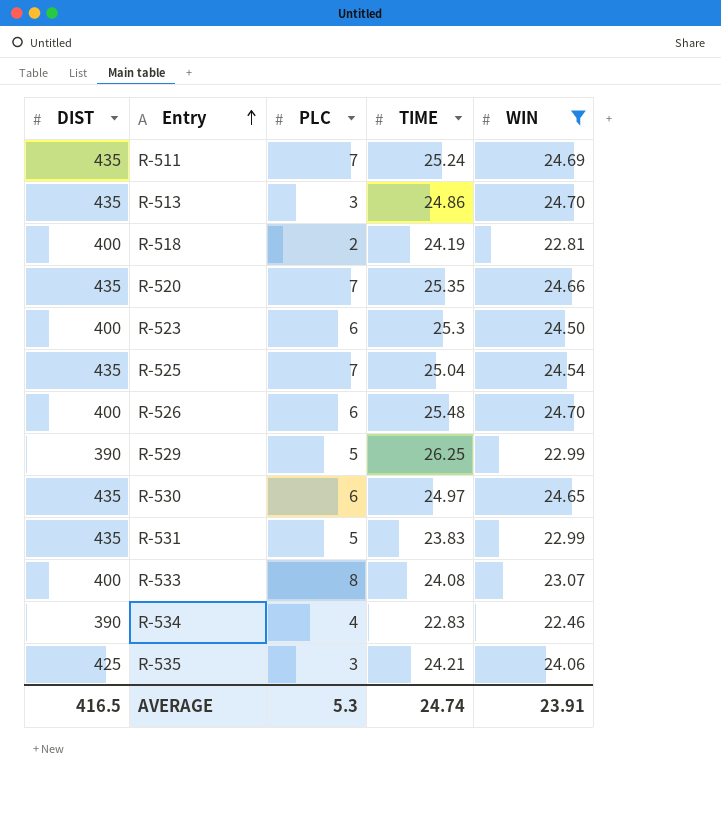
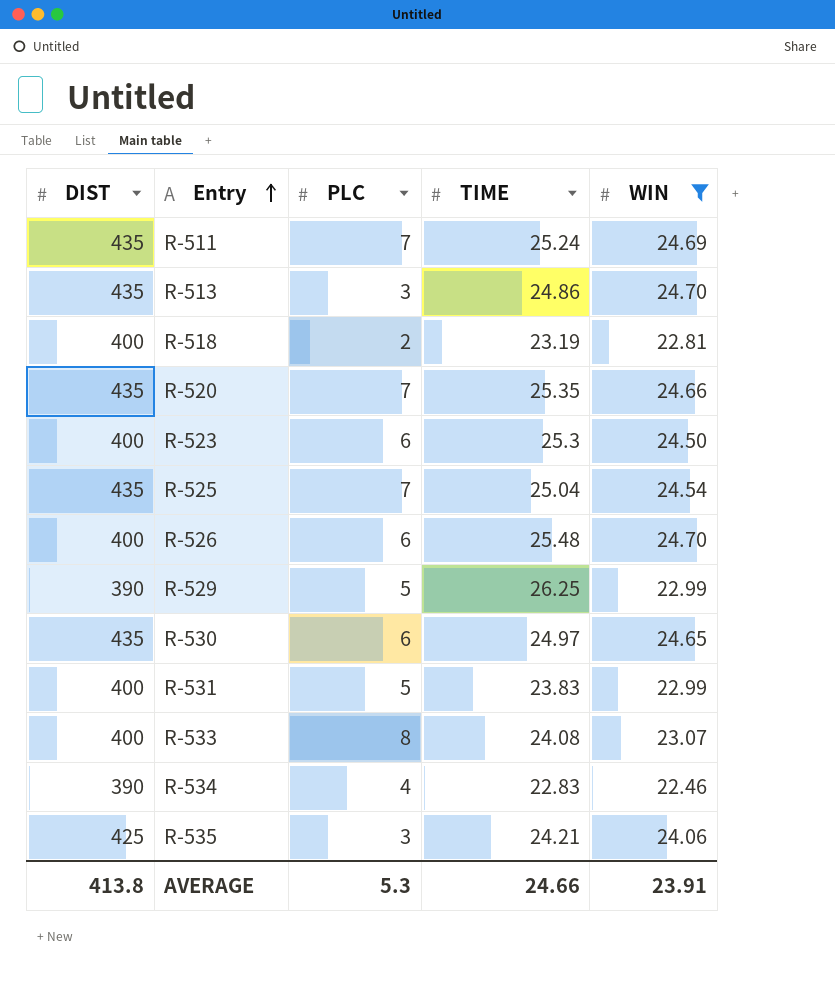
R-518 | TIME: 24.19 -> 23.19
R-531 | DIST: 435 -> 400
AVERAGE | DIST: 416.5 -> 413.8
AVERAGE | TIME: 24.74 -> 24.66

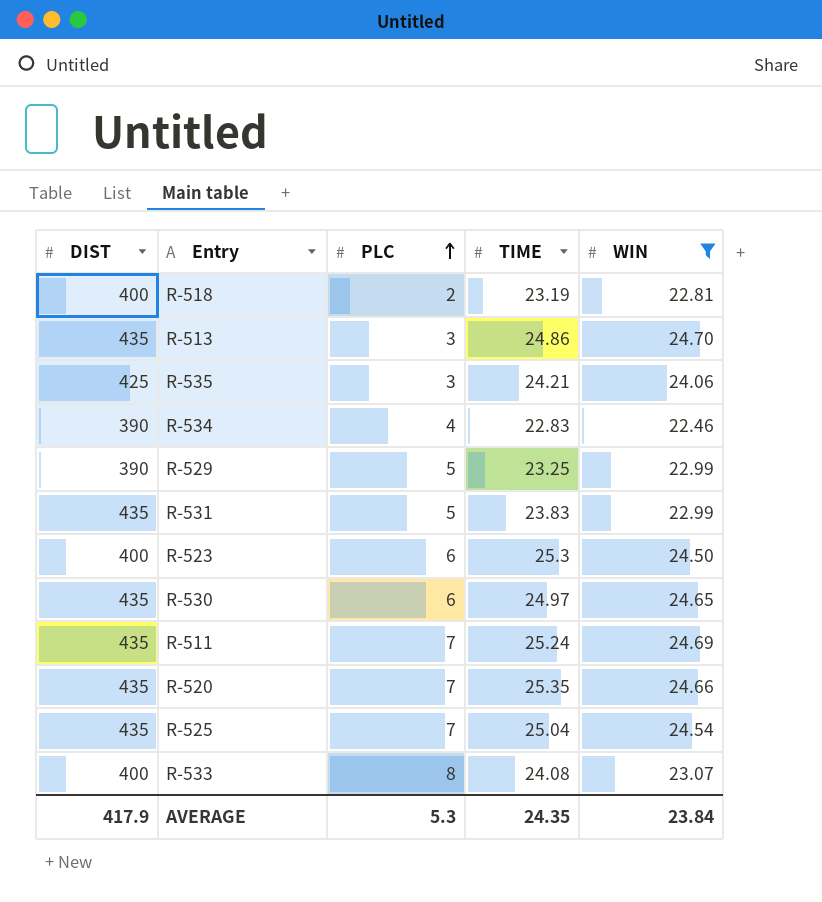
row order: Entry ascending -> PLC ascending
row R-526: 400 | 6 | 25.48 | 24.70 -> none
R-529 | TIME: 26.25 -> 23.25
R-531 | DIST: 400 -> 435
AVERAGE | DIST: 413.8 -> 417.9
AVERAGE | TIME: 24.66 -> 24.35
AVERAGE | WIN: 23.91 -> 23.84

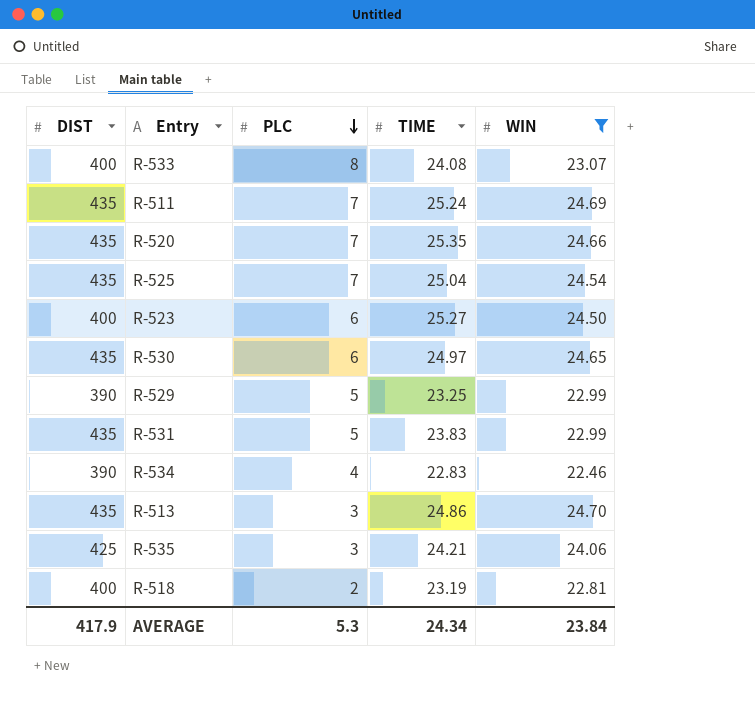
row order: PLC ascending -> PLC descending
R-523 | TIME: 25.3 -> 25.27
AVERAGE | TIME: 24.35 -> 24.34

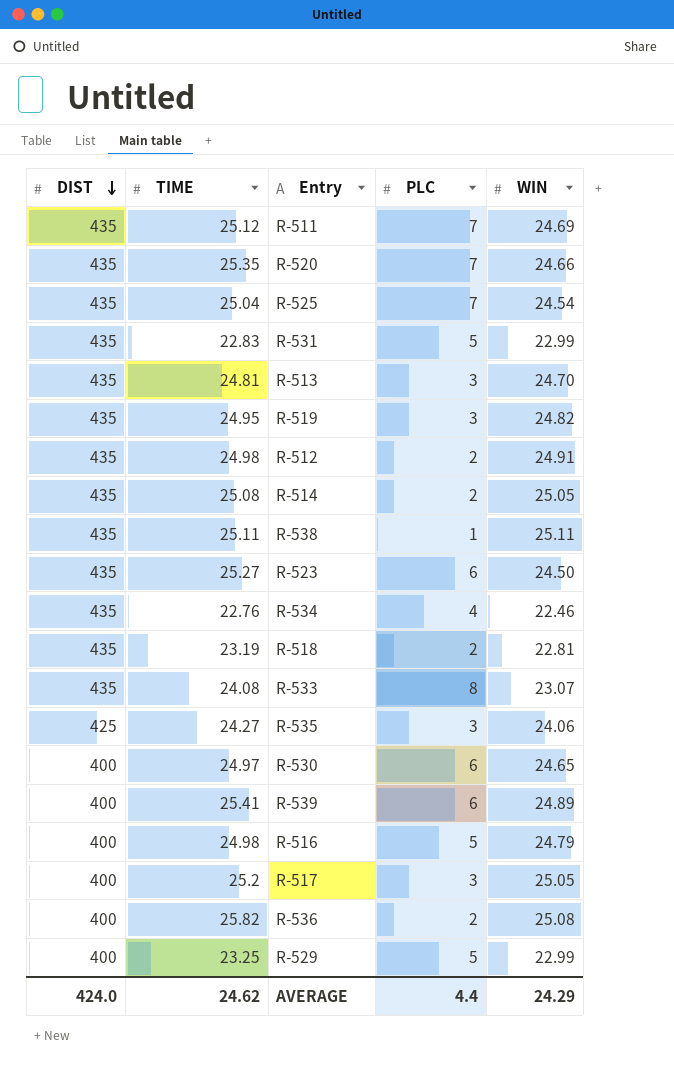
filter: WIN <= 24.70 -> none
row order: PLC descending -> DIST descending
column TIME | position: 4 -> 2
R-511 | TIME: 25.24 -> 25.12
R-531 | TIME: 23.83 -> 22.83
R-513 | TIME: 24.86 -> 24.81
R-523 | DIST: 400 -> 435
R-534 | DIST: 390 -> 435
R-534 | TIME: 22.83 -> 22.76
R-518 | DIST: 400 -> 435
R-533 | DIST: 400 -> 435
R-535 | TIME: 24.21 -> 24.27
R-530 | DIST: 435 -> 400
R-529 | DIST: 390 -> 400
AVERAGE | DIST: 417.9 -> 424.0
AVERAGE | TIME: 24.34 -> 24.62
AVERAGE | PLC: 5.3 -> 4.4
AVERAGE | WIN: 23.84 -> 24.29

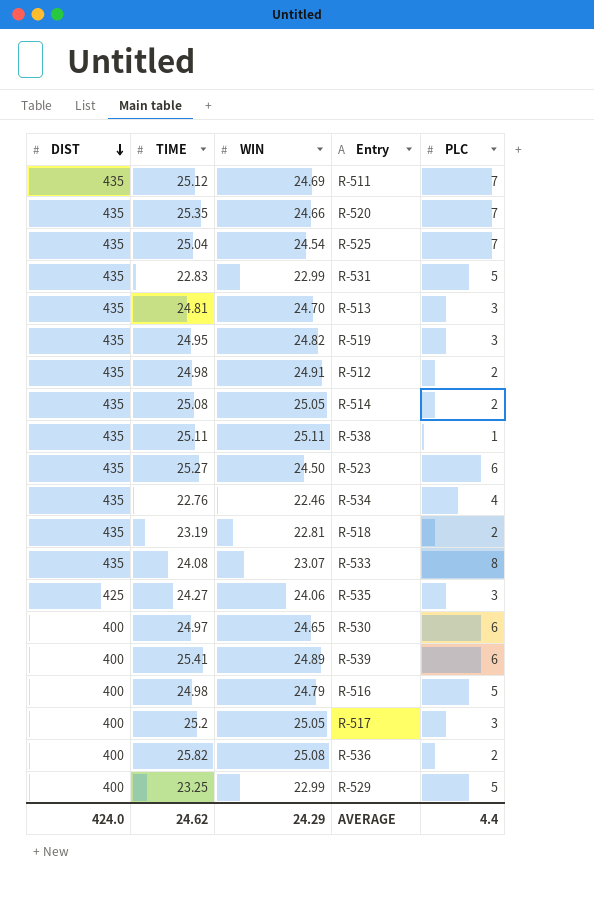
column WIN | position: 5 -> 3

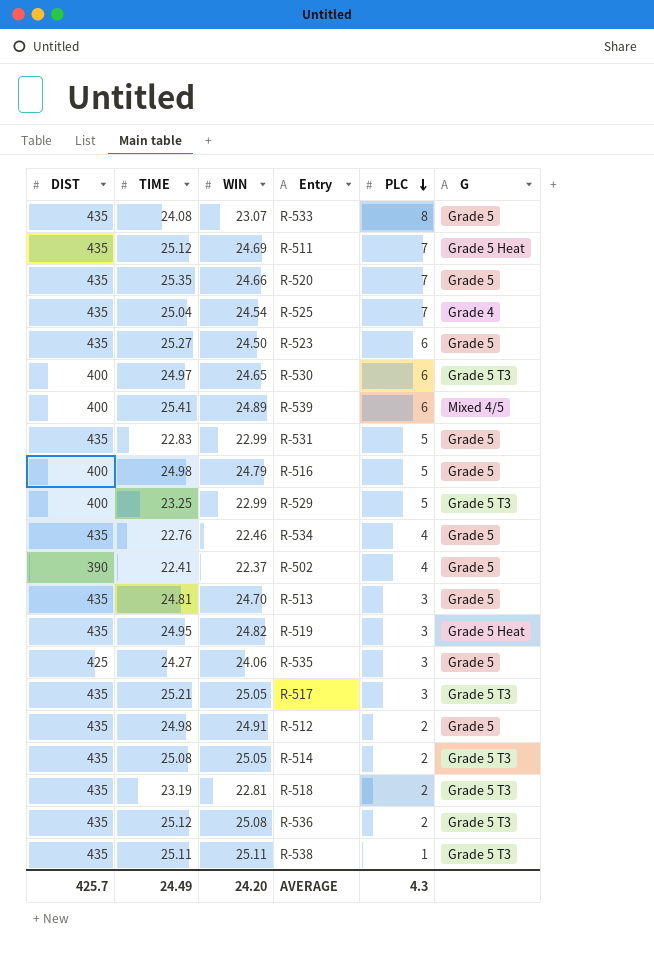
row order: DIST descending -> PLC descending
column G | position: none -> 6
row R-502: none -> 390 | 22.41 | 22.37 | 4 | Grade 5
R-517 | DIST: 400 -> 435
R-517 | TIME: 25.2 -> 25.21
R-536 | DIST: 400 -> 435
R-536 | TIME: 25.82 -> 25.12
AVERAGE | DIST: 424.0 -> 425.7
AVERAGE | TIME: 24.62 -> 24.49
AVERAGE | WIN: 24.29 -> 24.20
AVERAGE | PLC: 4.4 -> 4.3

